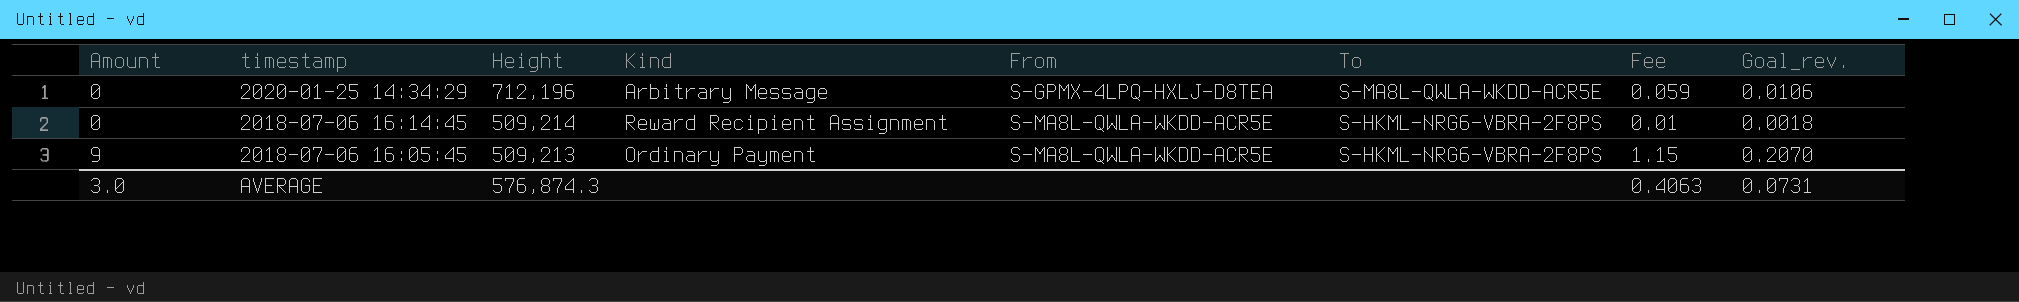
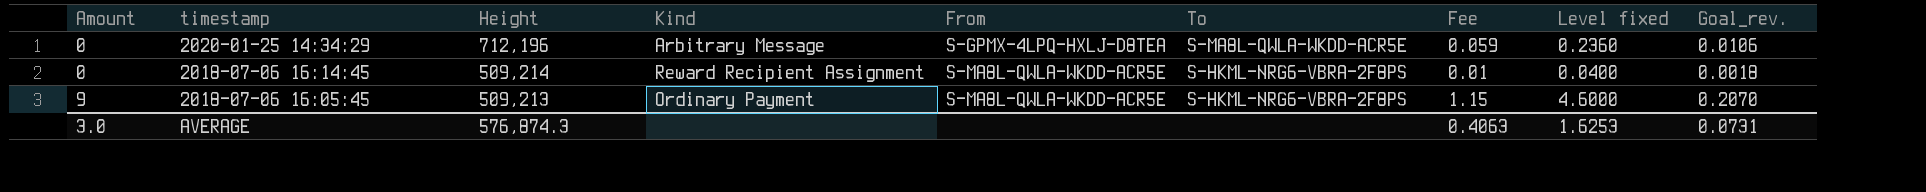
column Level fixed | formula: none -> [Fee] * 4

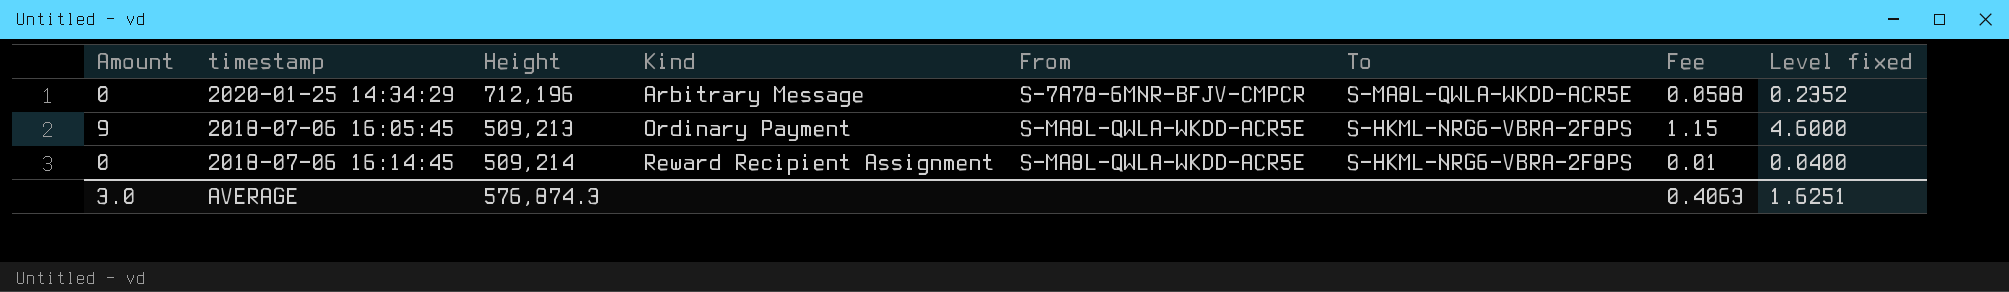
row order: Amount ascending -> Kind ascending
column Goal_rev. | formula: [Fee] * 0.18 -> none
2020-01-25 14:34:29 | From: S-GPMX-4LPQ-HXLJ-D8TEA -> S-7A78-6MNR-BFJV-CMPCR
2020-01-25 14:34:29 | Fee: 0.059 -> 0.0588
2020-01-25 14:34:29 | Level fixed: 0.2360 -> 0.2352
AVERAGE | Level fixed: 1.6253 -> 1.6251

